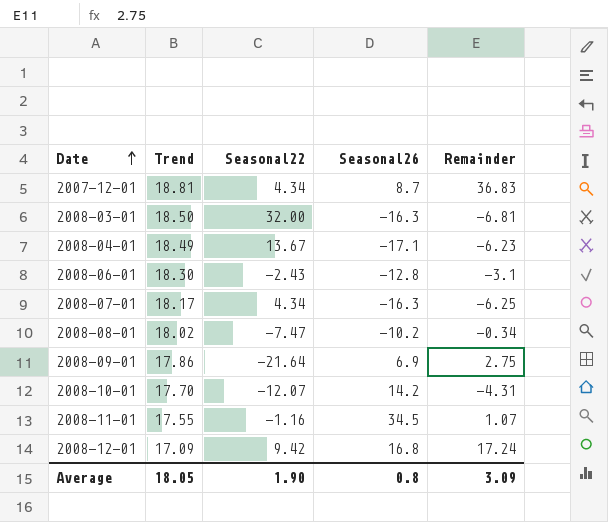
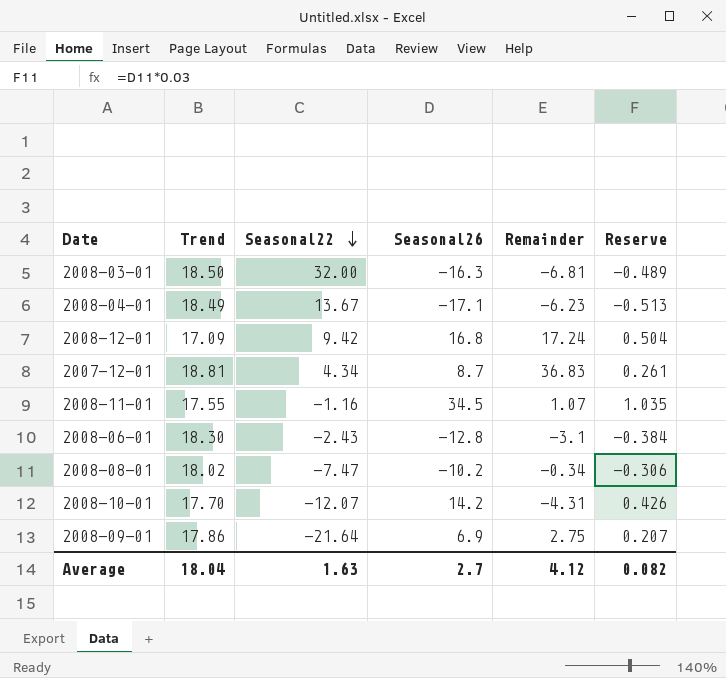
row order: Date ascending -> Seasonal22 descending
column Reserve | formula: none -> [Seasonal26] * 0.03
row 2008-07-01: 18.17 | 4.34 | -16.3 | -6.25 -> none
Average | Trend: 18.05 -> 18.04
Average | Seasonal22: 1.90 -> 1.63
Average | Seasonal26: 0.8 -> 2.7
Average | Remainder: 3.09 -> 4.12

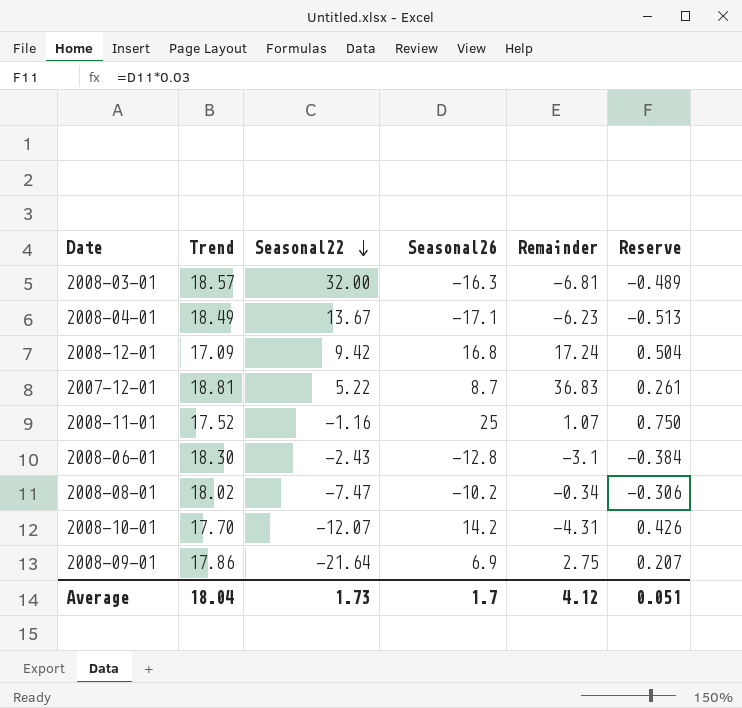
2008-03-01 | Trend: 18.50 -> 18.57
2007-12-01 | Seasonal22: 4.34 -> 5.22
2008-11-01 | Trend: 17.55 -> 17.52
2008-11-01 | Seasonal26: 34.5 -> 25
2008-11-01 | Reserve: 1.035 -> 0.750
Average | Seasonal22: 1.63 -> 1.73
Average | Seasonal26: 2.7 -> 1.7
Average | Reserve: 0.082 -> 0.051

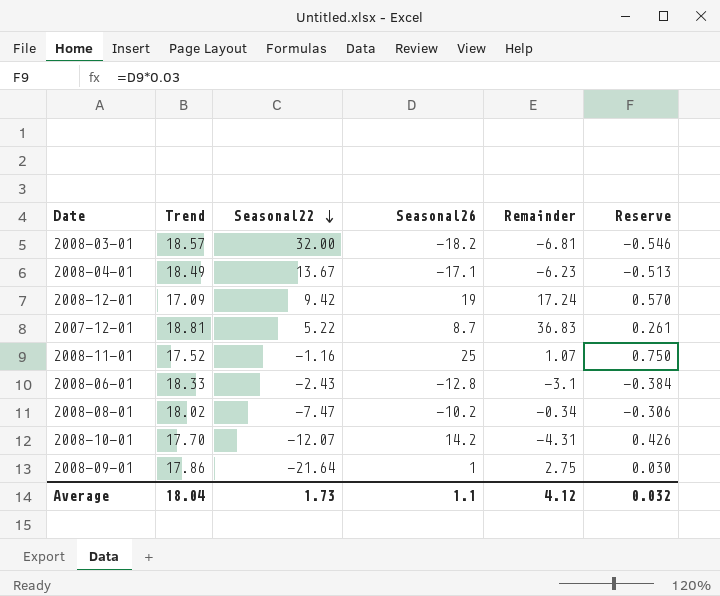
2008-03-01 | Seasonal26: -16.3 -> -18.2
2008-03-01 | Reserve: -0.489 -> -0.546
2008-12-01 | Seasonal26: 16.8 -> 19
2008-12-01 | Reserve: 0.504 -> 0.570
2008-06-01 | Trend: 18.30 -> 18.33
2008-09-01 | Seasonal26: 6.9 -> 1
2008-09-01 | Reserve: 0.207 -> 0.030
Average | Seasonal26: 1.7 -> 1.1
Average | Reserve: 0.051 -> 0.032

